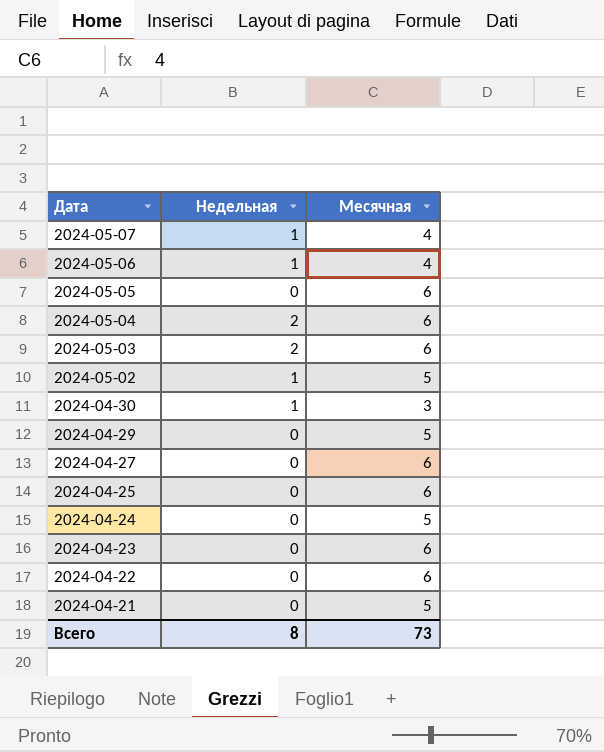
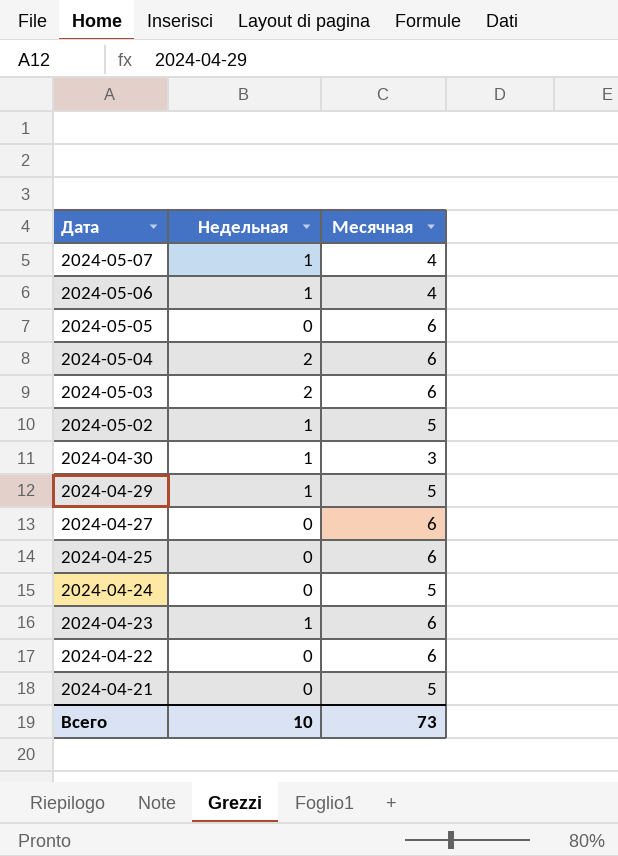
2024-04-29 | Недельная: 0 -> 1
2024-04-23 | Недельная: 0 -> 1
Всего | Недельная: 8 -> 10

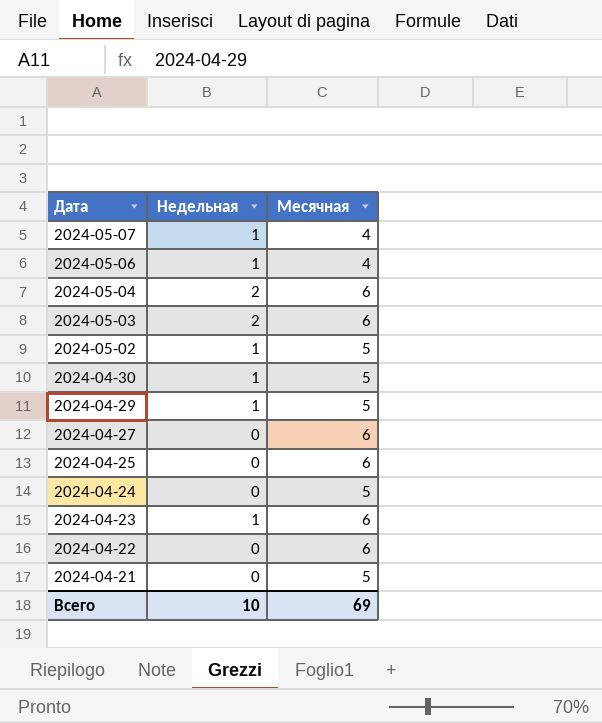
row 2024-05-05: 0 | 6 -> none
2024-04-30 | Месячная: 3 -> 5
Всего | Месячная: 73 -> 69

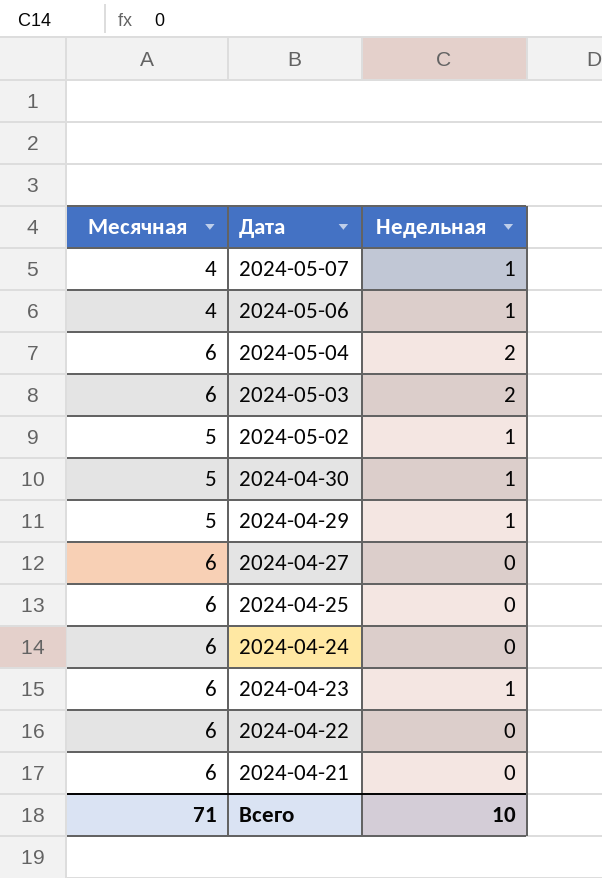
column Месячная | position: 3 -> 1
2024-04-24 | Месячная: 5 -> 6
2024-04-21 | Месячная: 5 -> 6
Всего | Месячная: 69 -> 71

